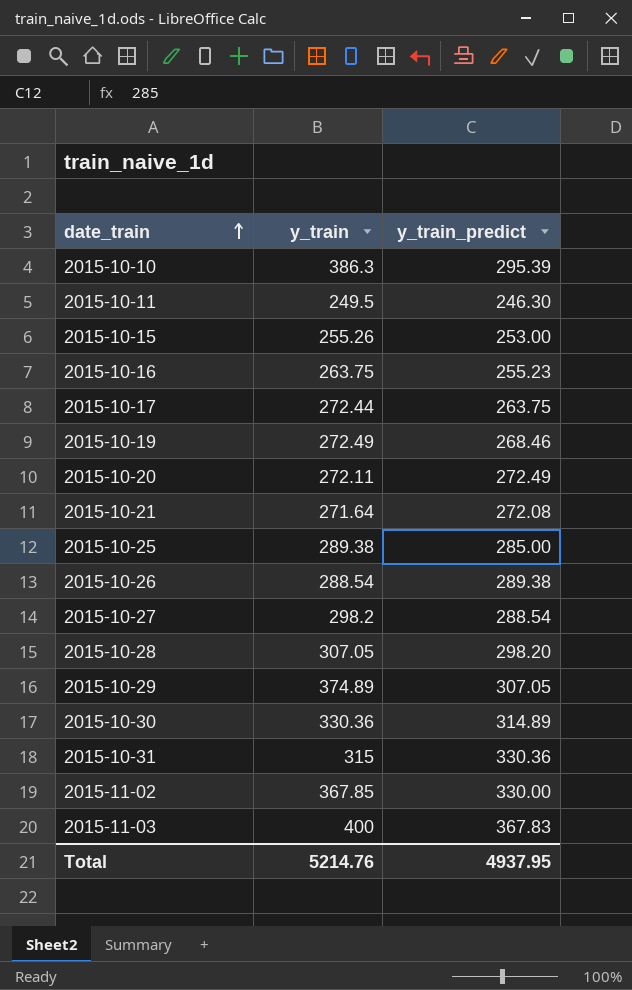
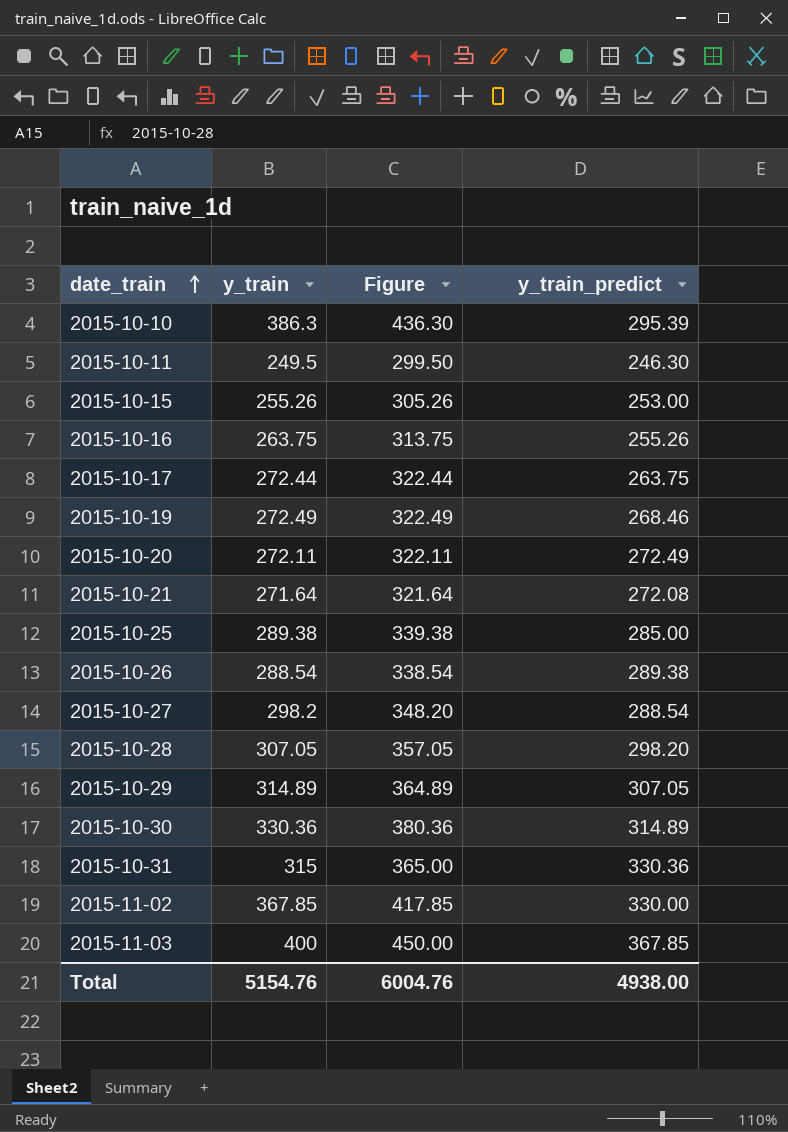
column Figure | formula: none -> [y_train] + 50
2015-10-16 | y_train_predict: 255.23 -> 255.26
2015-10-29 | y_train: 374.89 -> 314.89
2015-11-03 | y_train_predict: 367.83 -> 367.85
Total | y_train: 5214.76 -> 5154.76
Total | y_train_predict: 4937.95 -> 4938.00

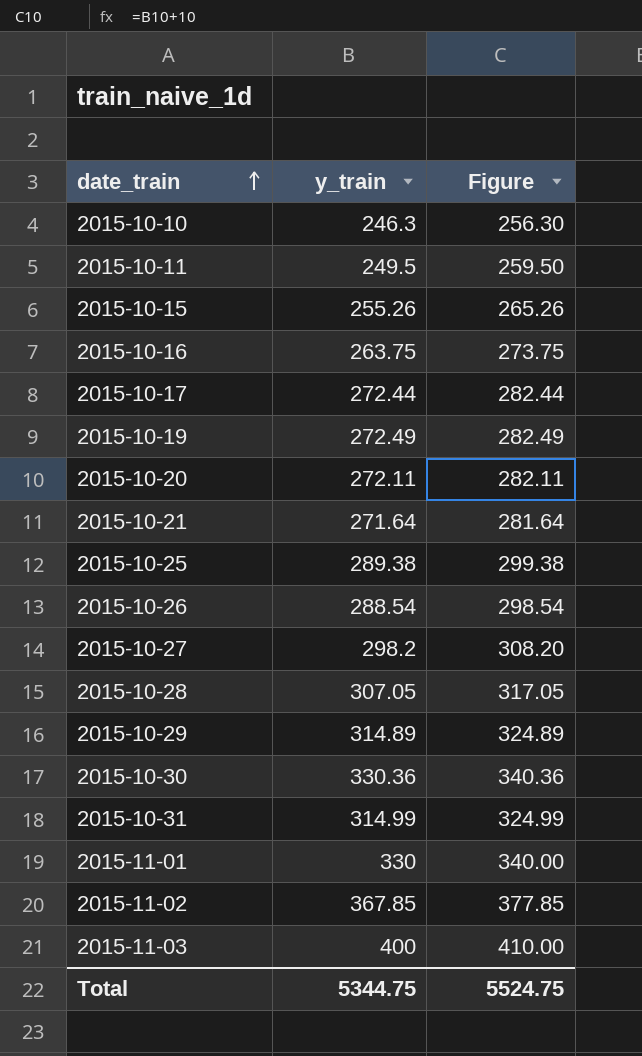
column y_train_predict | position: 4 -> none
column Figure | formula: [y_train] + 50 -> [y_train] + 10
2015-10-10 | y_train: 386.3 -> 246.3
2015-10-31 | y_train: 315 -> 314.99
row 2015-11-01: none -> 330 | 340.00
Total | y_train: 5154.76 -> 5344.75
Total | Figure: 6004.76 -> 5524.75

